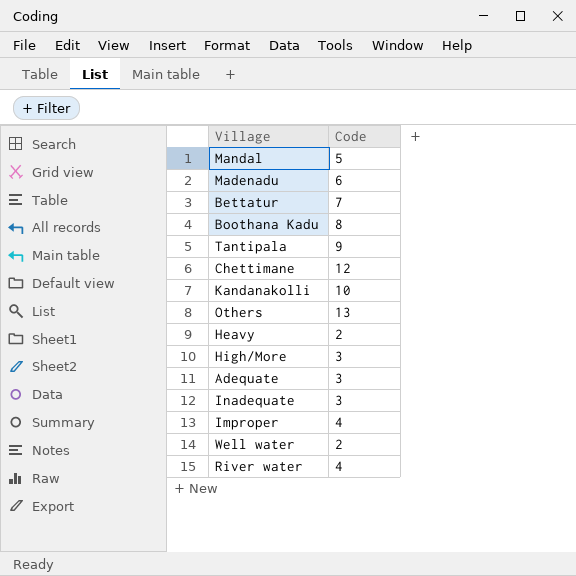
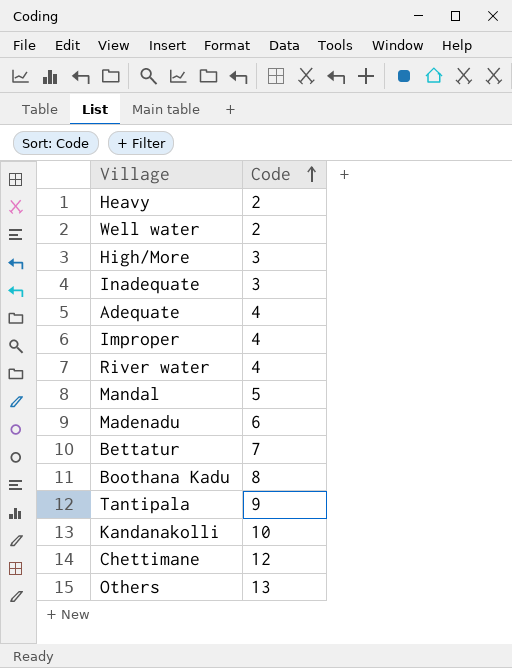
row order: none -> Code ascending
Adequate | Code: 3 -> 4

